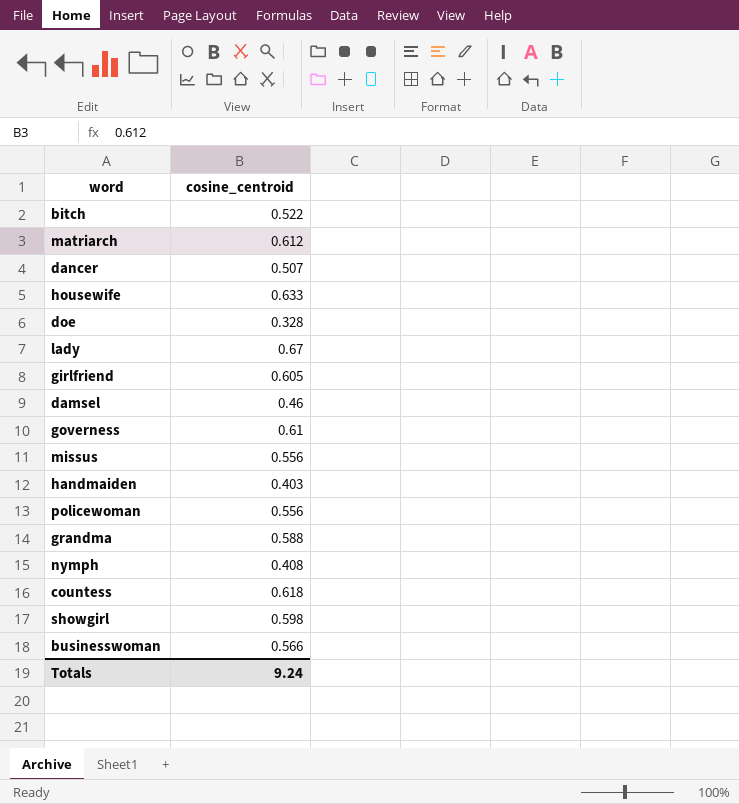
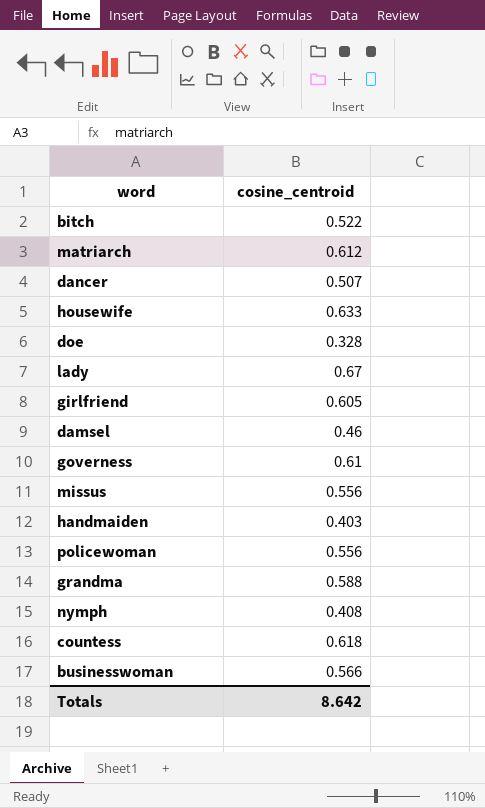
row showgirl: 0.598 -> none
Totals | cosine_centroid: 9.24 -> 8.642

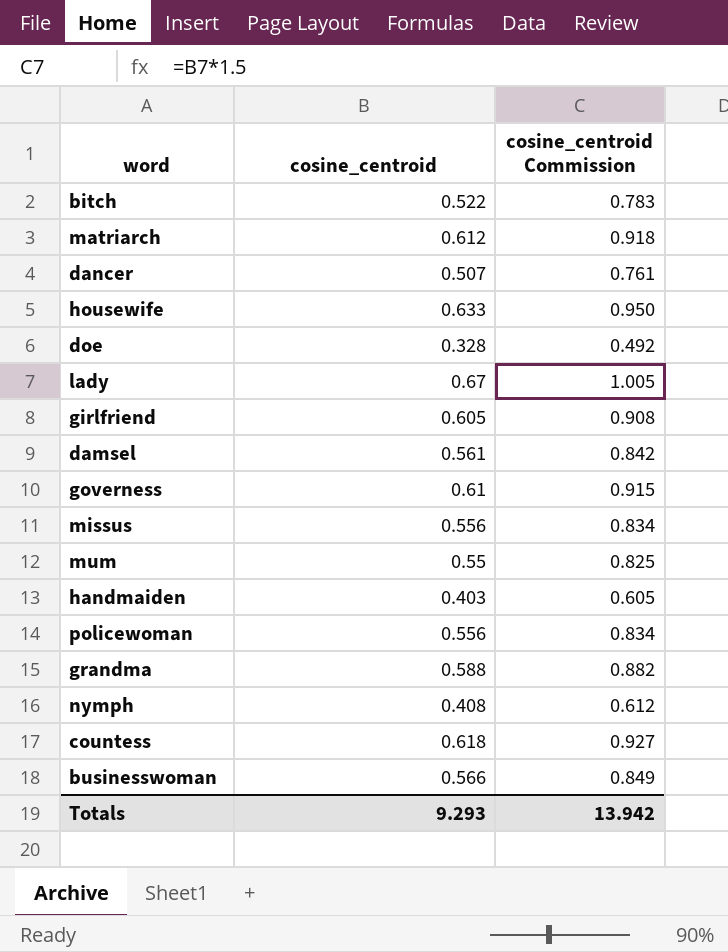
column cosine_centroid Commission | formula: none -> [cosine_centroid] * 1.5
damsel | cosine_centroid: 0.46 -> 0.561
row mum: none -> 0.55 | 0.825
Totals | cosine_centroid: 8.642 -> 9.293

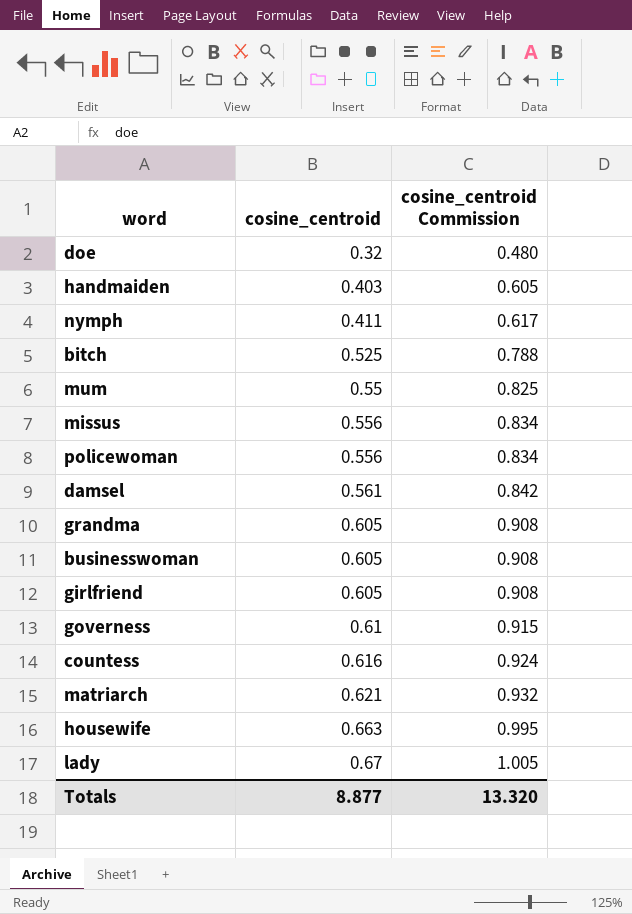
row order: none -> cosine_centroid ascending
row dancer: 0.507 | 0.761 -> none
doe | cosine_centroid: 0.328 -> 0.32
doe | cosine_centroid Commission: 0.492 -> 0.480
nymph | cosine_centroid: 0.408 -> 0.411
nymph | cosine_centroid Commission: 0.612 -> 0.617
bitch | cosine_centroid: 0.522 -> 0.525
bitch | cosine_centroid Commission: 0.783 -> 0.788
grandma | cosine_centroid: 0.588 -> 0.605
grandma | cosine_centroid Commission: 0.882 -> 0.908
businesswoman | cosine_centroid: 0.566 -> 0.605
businesswoman | cosine_centroid Commission: 0.849 -> 0.908
countess | cosine_centroid: 0.618 -> 0.616
countess | cosine_centroid Commission: 0.927 -> 0.924
matriarch | cosine_centroid: 0.612 -> 0.621
matriarch | cosine_centroid Commission: 0.918 -> 0.932
housewife | cosine_centroid: 0.633 -> 0.663
housewife | cosine_centroid Commission: 0.950 -> 0.995
Totals | cosine_centroid: 9.293 -> 8.877
Totals | cosine_centroid Commission: 13.942 -> 13.320

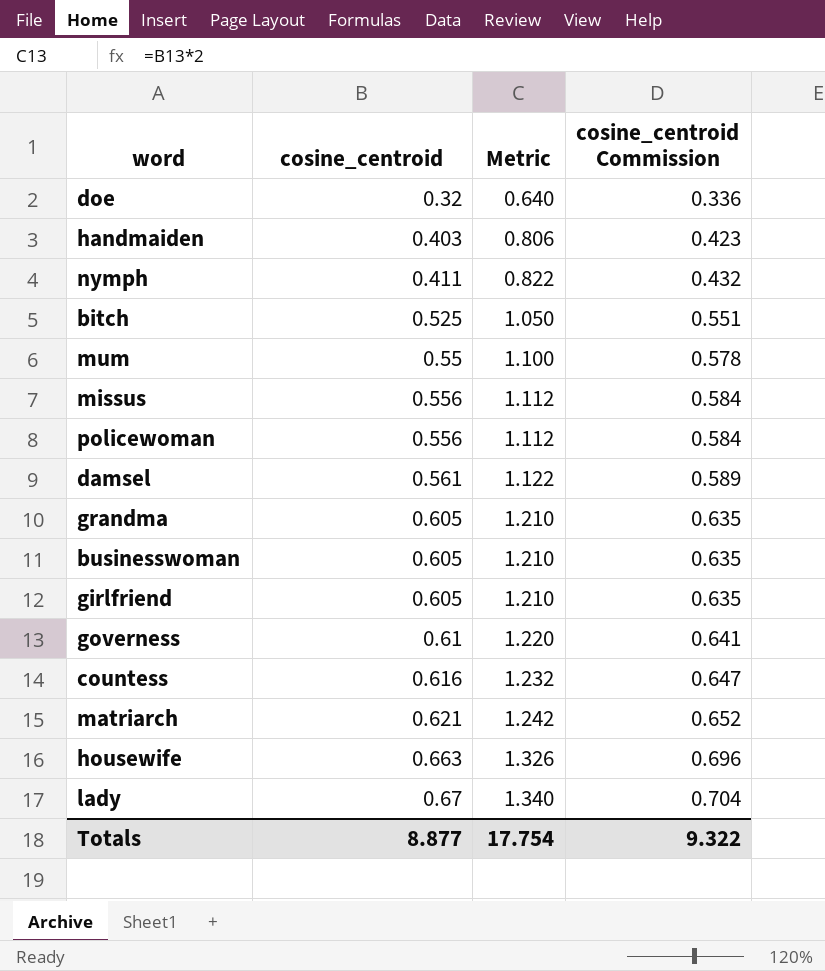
column Metric | formula: none -> [cosine_centroid] * 2
column cosine_centroid Commission | formula: [cosine_centroid] * 1.5 -> [cosine_centroid] * 1.05
Totals | cosine_centroid Commission: 13.320 -> 9.322

